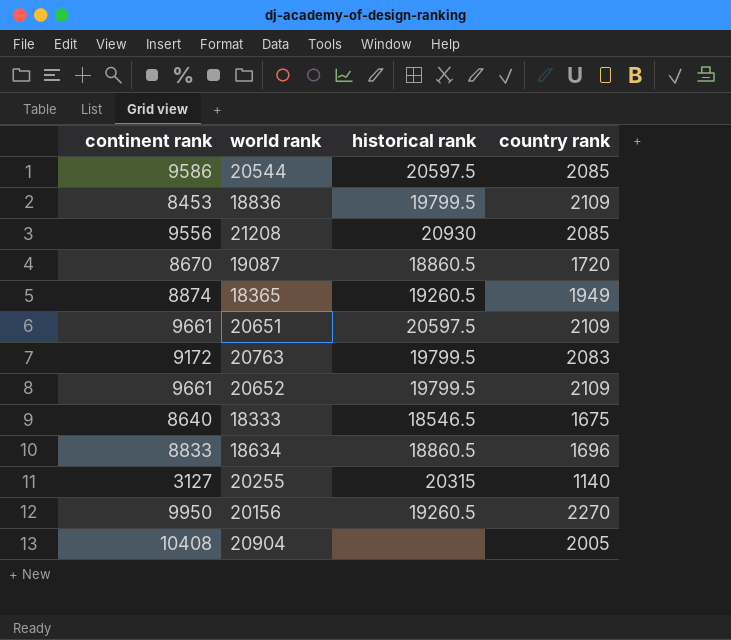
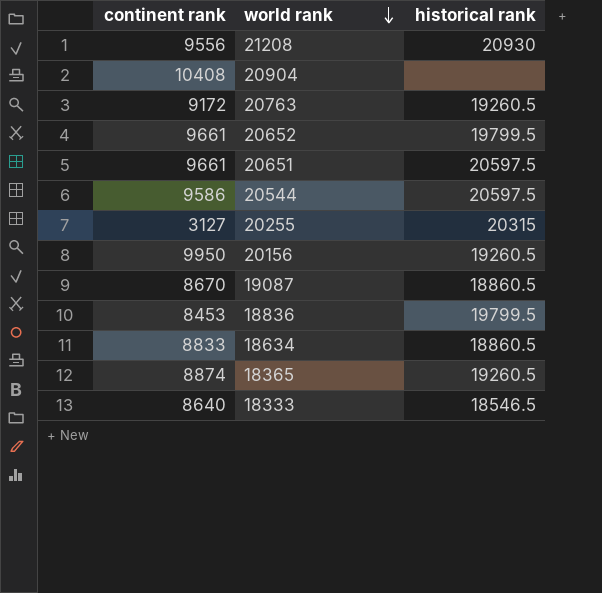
row order: none -> world rank descending
column country rank | position: 4 -> none
20763 | historical rank: 19799.5 -> 19260.5

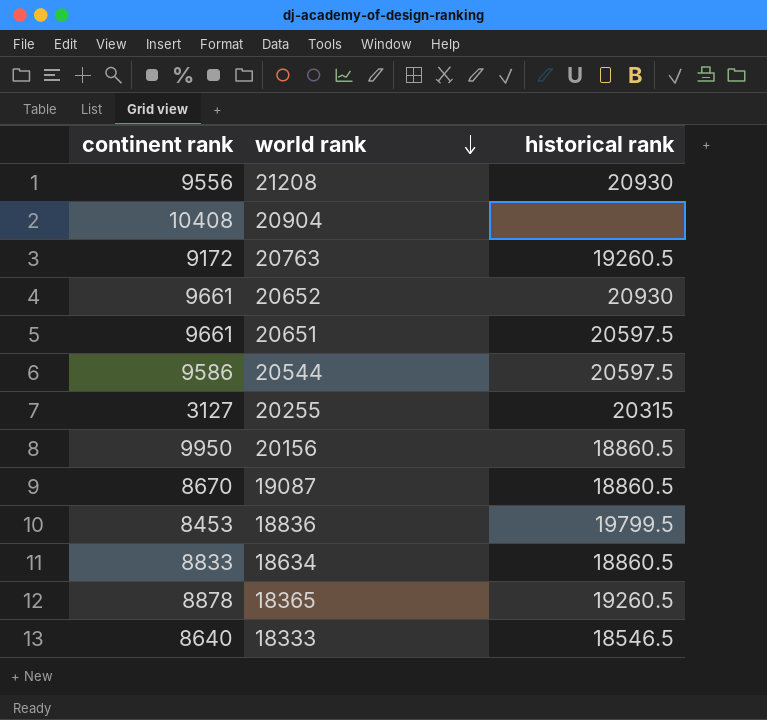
20652 | historical rank: 19799.5 -> 20930
20156 | historical rank: 19260.5 -> 18860.5
18365 | continent rank: 8874 -> 8878

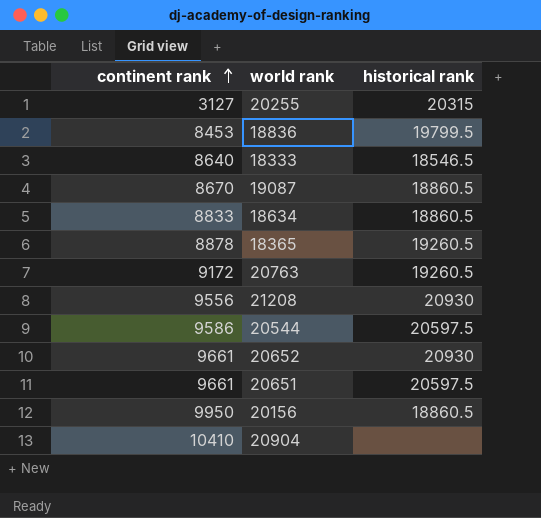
row order: world rank descending -> continent rank ascending
20904 | continent rank: 10408 -> 10410

